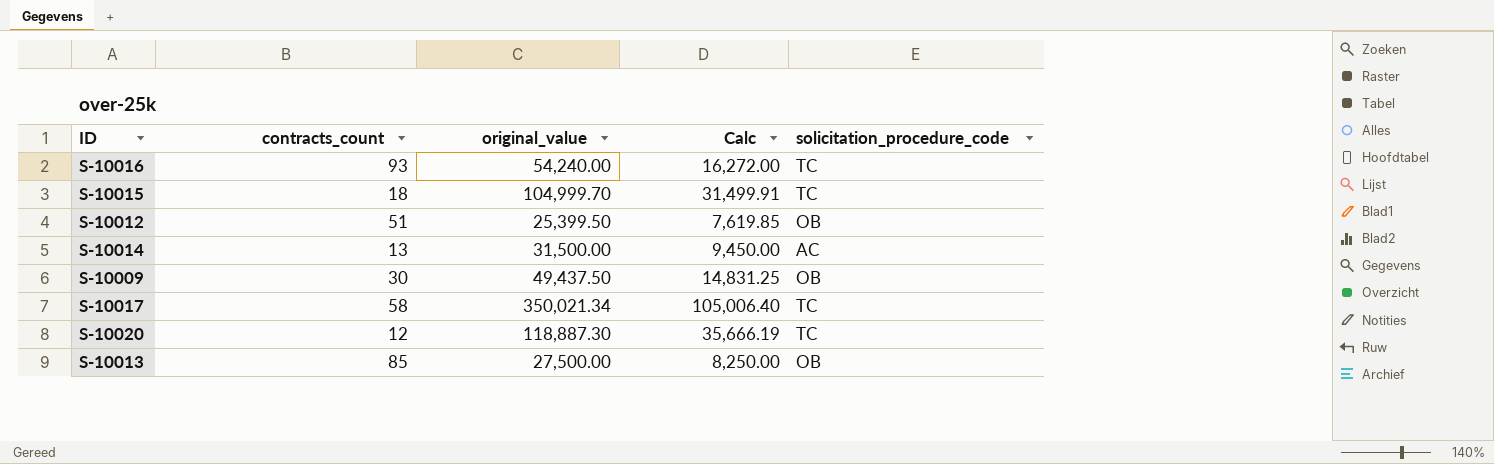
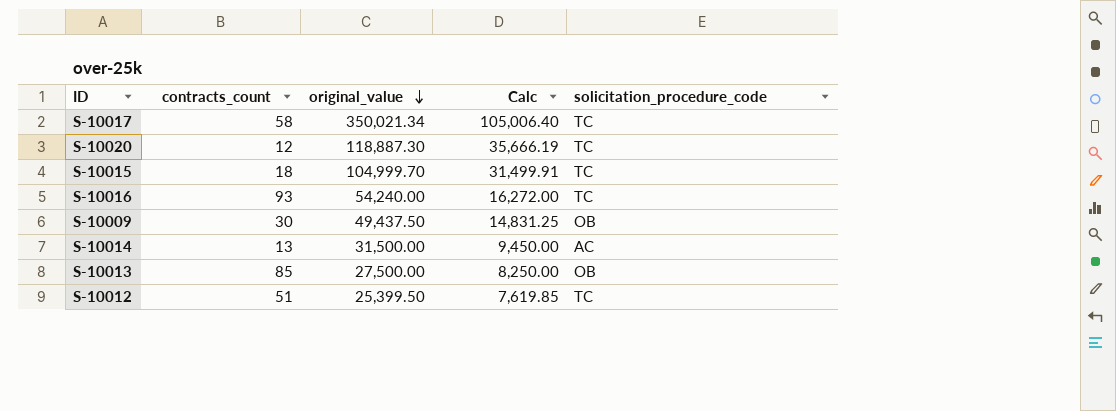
row order: none -> original_value descending
S-10012 | solicitation_procedure_code: OB -> TC

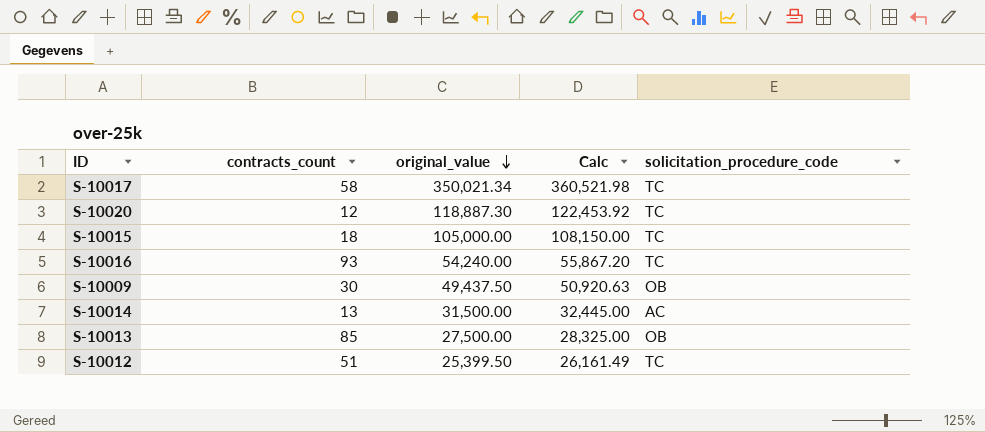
column Calc | formula: [original_value] * 0.3 -> [original_value] * 1.03
S-10015 | original_value: 104,999.70 -> 105,000.00

